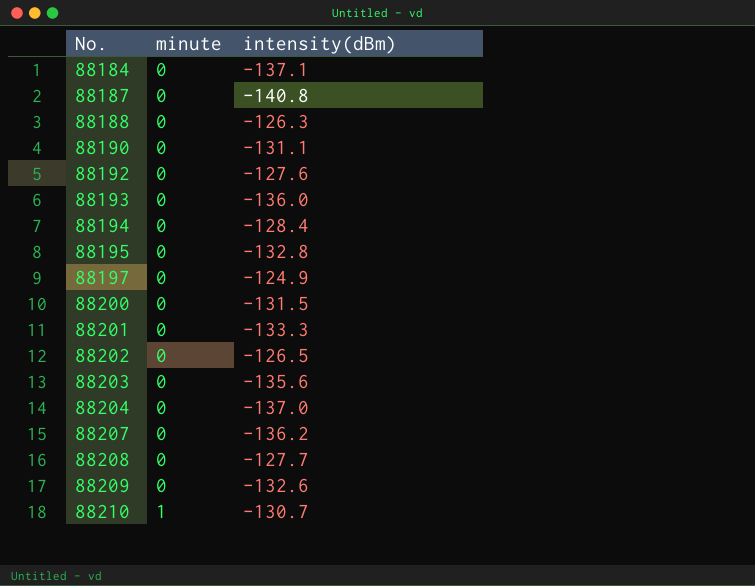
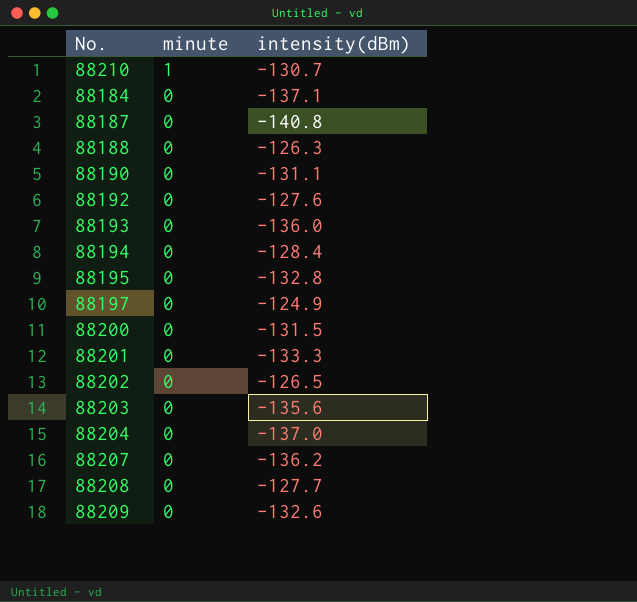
row order: No. ascending -> minute descending

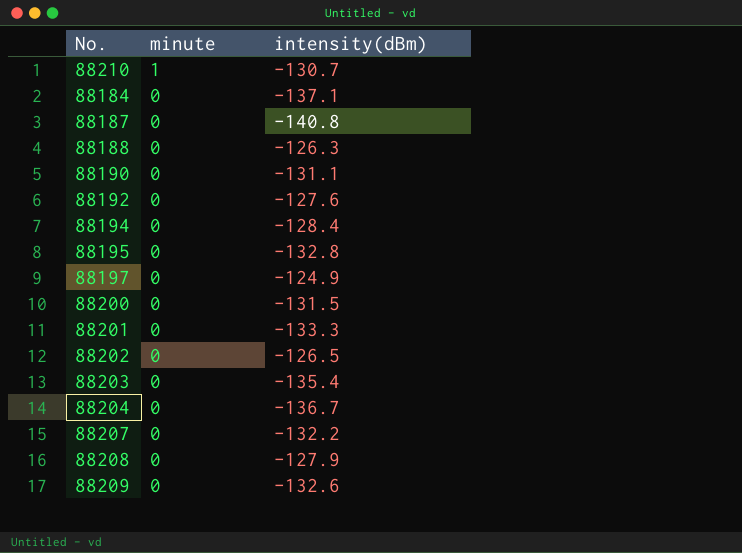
row 88193: 0 | -136.0 -> none
88203 | intensity(dBm): -135.6 -> -135.4
88204 | intensity(dBm): -137.0 -> -136.7
88207 | intensity(dBm): -136.2 -> -132.2
88208 | intensity(dBm): -127.7 -> -127.9

